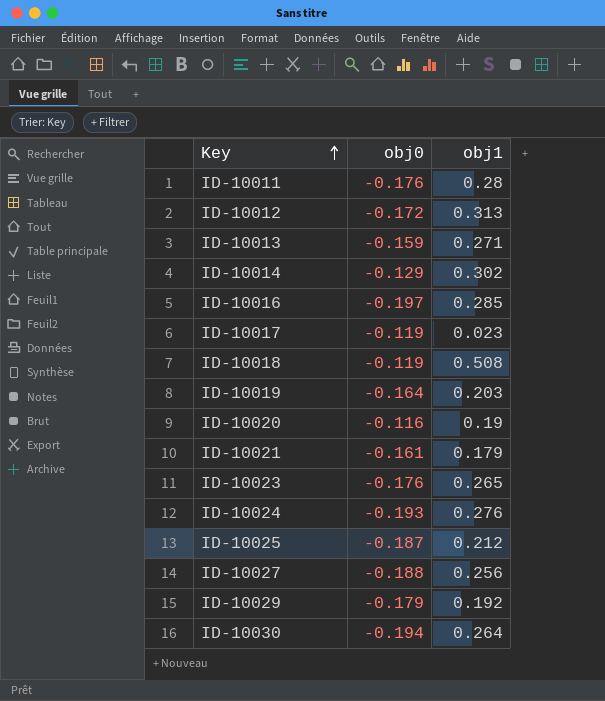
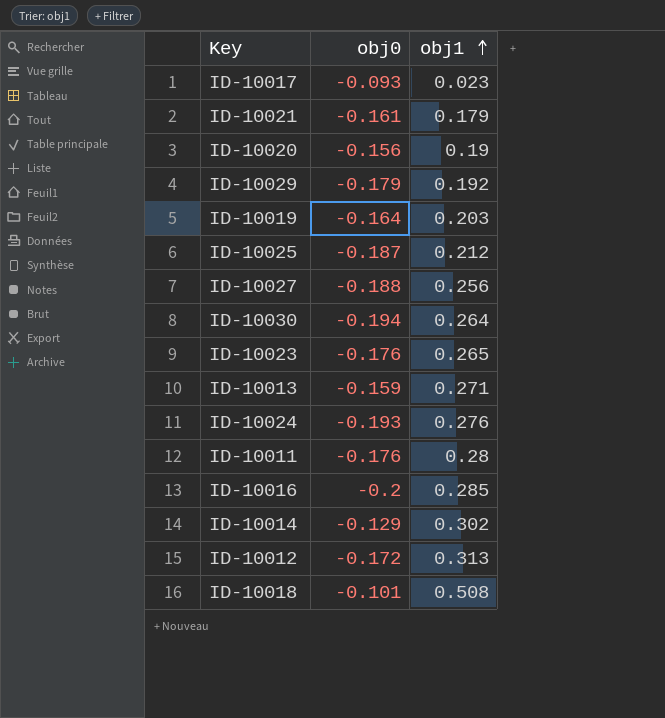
row order: Key ascending -> obj1 ascending
ID-10017 | obj0: -0.119 -> -0.093
ID-10020 | obj0: -0.116 -> -0.156
ID-10016 | obj0: -0.197 -> -0.2
ID-10018 | obj0: -0.119 -> -0.101

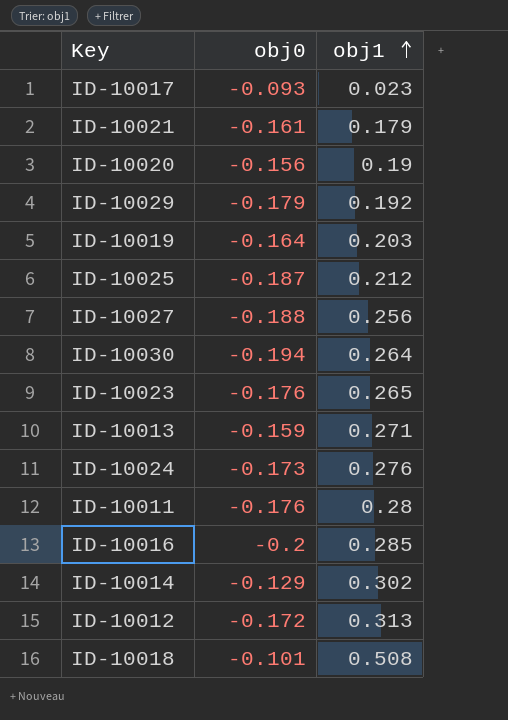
ID-10024 | obj0: -0.193 -> -0.173

